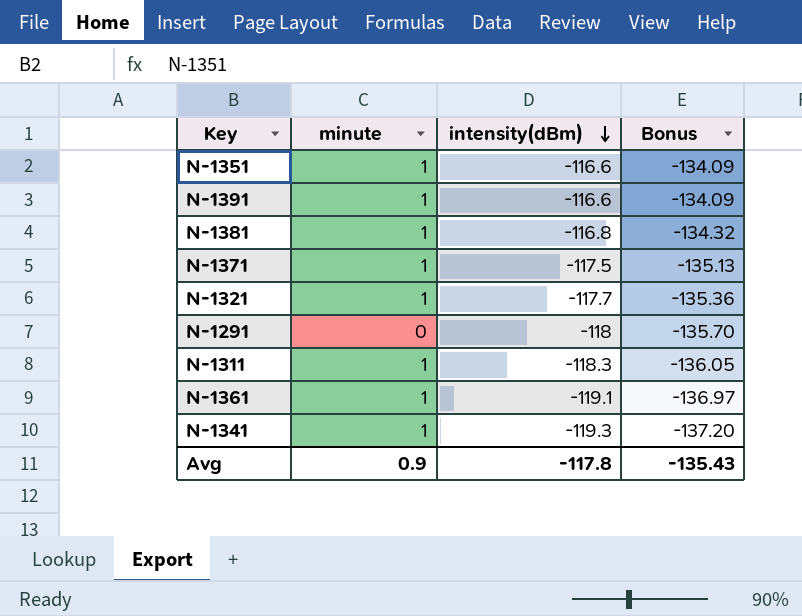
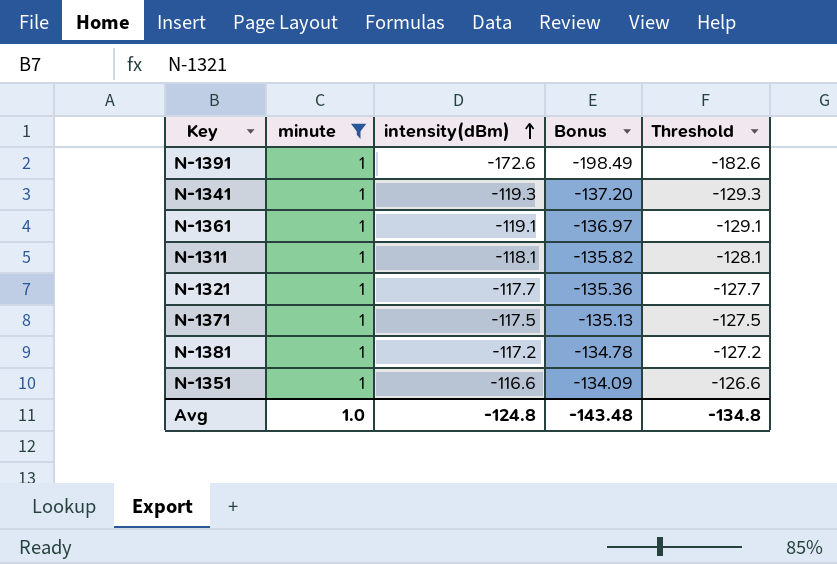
filter: none -> minute = 1
row order: intensity(dBm) descending -> intensity(dBm) ascending
column Threshold | formula: none -> [intensity(dBm)] - 10
N-1391 | intensity(dBm): -116.6 -> -172.6
N-1391 | Bonus: -134.09 -> -198.49
N-1311 | intensity(dBm): -118.3 -> -118.1
N-1311 | Bonus: -136.05 -> -135.82
N-1381 | intensity(dBm): -116.8 -> -117.2
N-1381 | Bonus: -134.32 -> -134.78
Avg | minute: 0.9 -> 1.0
Avg | intensity(dBm): -117.8 -> -124.8
Avg | Bonus: -135.43 -> -143.48

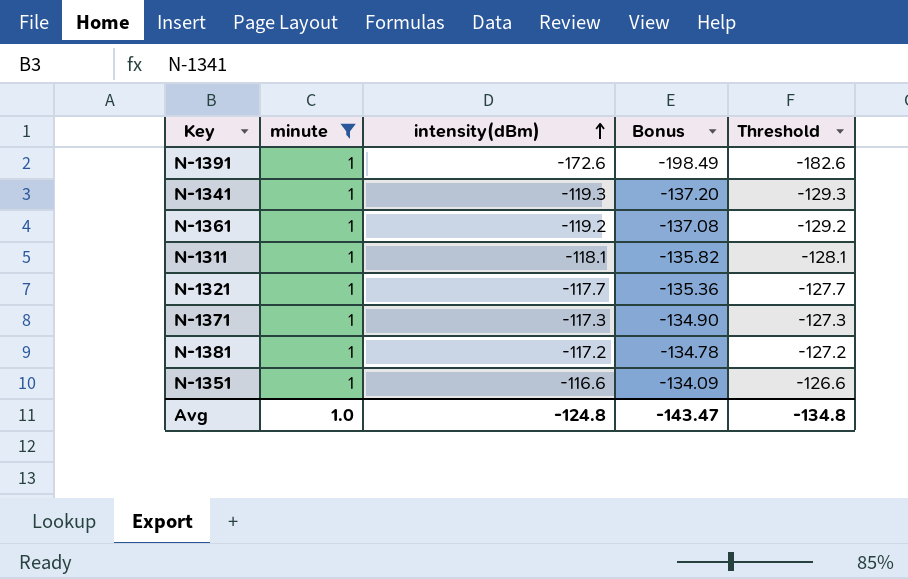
N-1361 | intensity(dBm): -119.1 -> -119.2
N-1361 | Bonus: -136.97 -> -137.08
N-1361 | Threshold: -129.1 -> -129.2
N-1371 | intensity(dBm): -117.5 -> -117.3
N-1371 | Bonus: -135.13 -> -134.90
N-1371 | Threshold: -127.5 -> -127.3
Avg | Bonus: -143.48 -> -143.47

